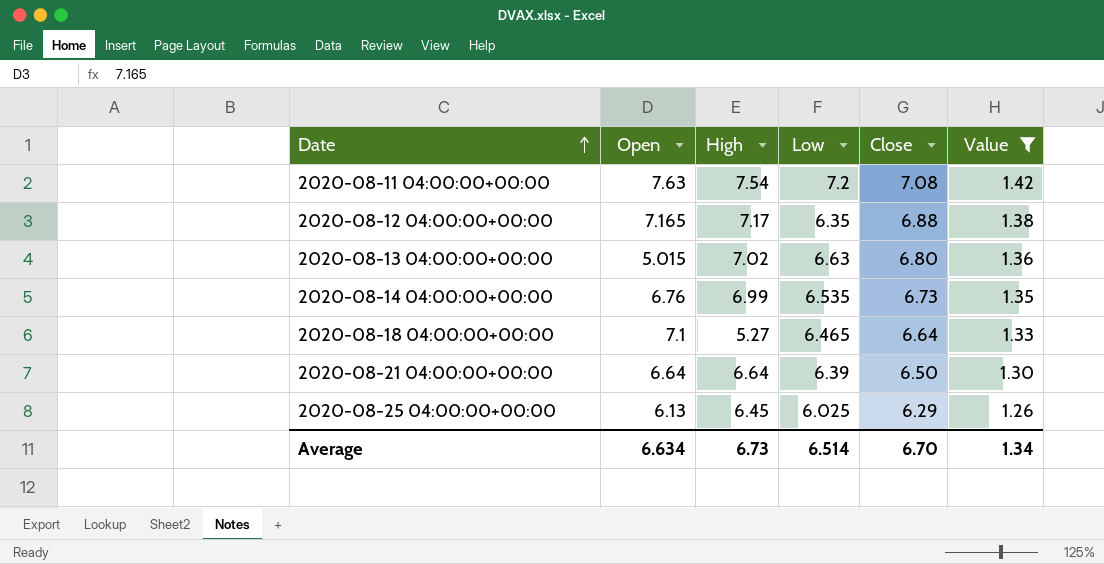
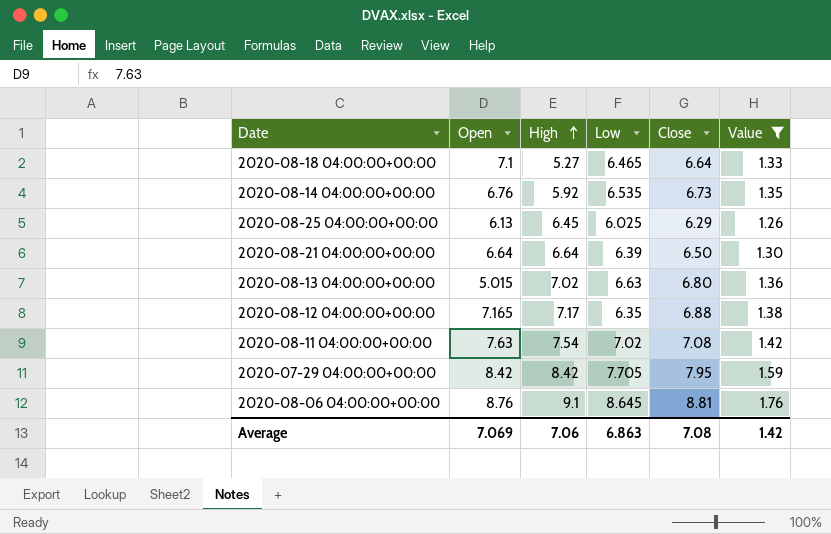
row order: Date ascending -> High ascending
2020-08-14 04:00:00+00:00 | High: 6.99 -> 5.92
2020-08-11 04:00:00+00:00 | Low: 7.2 -> 7.02
row 2020-07-29 04:00:00+00:00: none -> 8.42 | 8.42 | 7.705 | 7.95 | 1.59
row 2020-08-06 04:00:00+00:00: none -> 8.76 | 9.1 | 8.645 | 8.81 | 1.76
Average | Open: 6.634 -> 7.069
Average | High: 6.73 -> 7.06
Average | Low: 6.514 -> 6.863
Average | Close: 6.70 -> 7.08
Average | Value: 1.34 -> 1.42

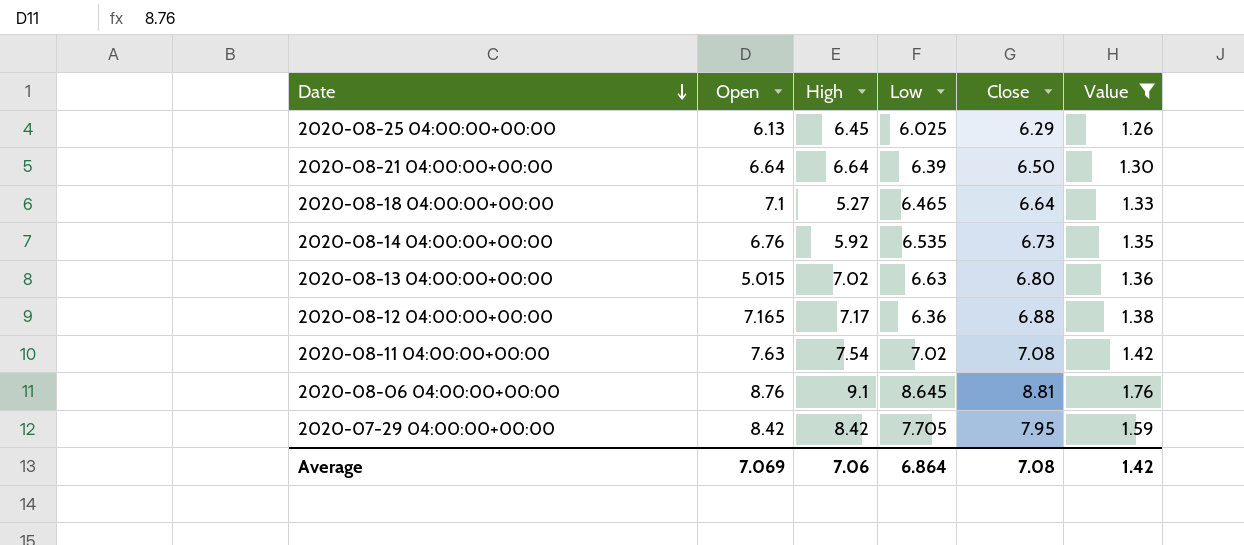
row order: High ascending -> Date descending
2020-08-12 04:00:00+00:00 | Low: 6.35 -> 6.36
Average | Low: 6.863 -> 6.864

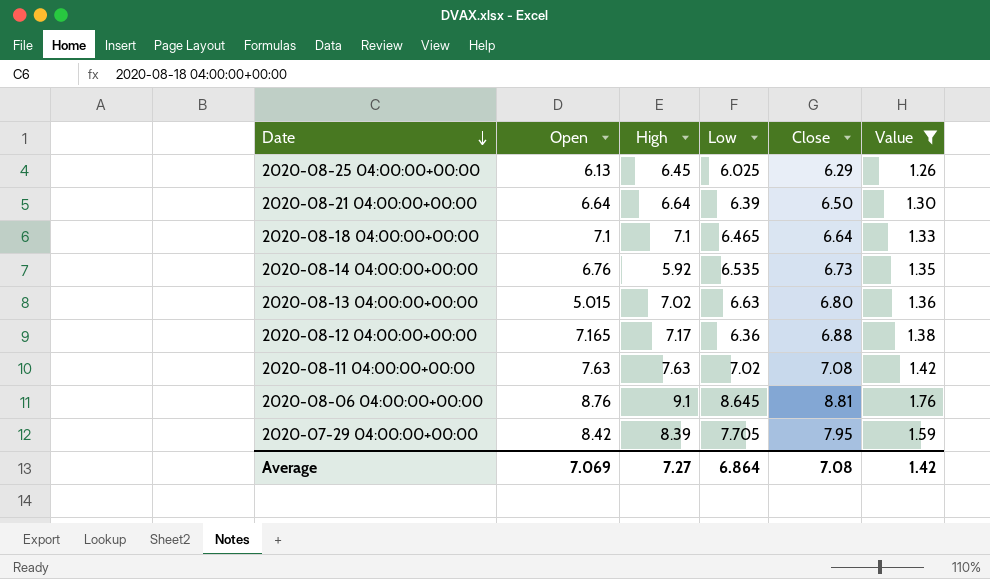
2020-08-18 04:00:00+00:00 | High: 5.27 -> 7.1
2020-08-11 04:00:00+00:00 | High: 7.54 -> 7.63
2020-07-29 04:00:00+00:00 | High: 8.42 -> 8.39
Average | High: 7.06 -> 7.27

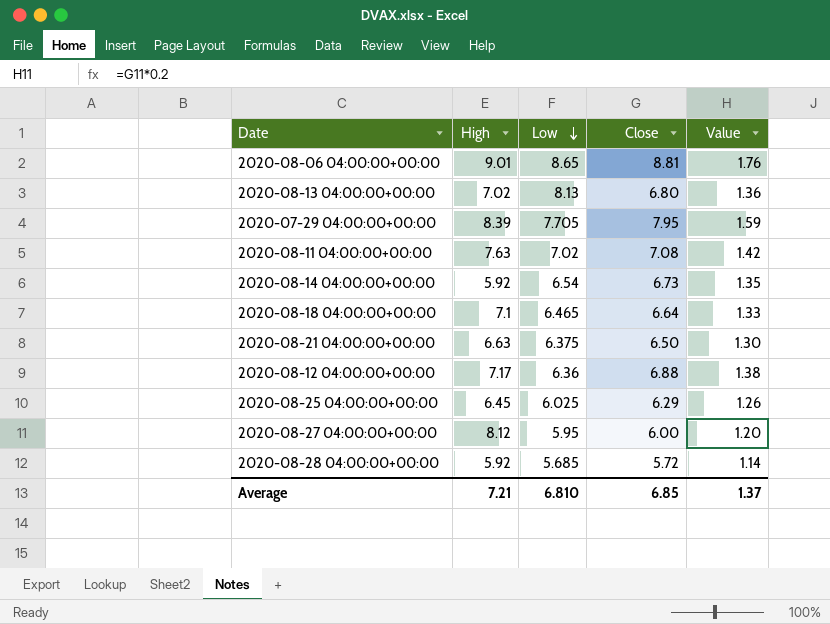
filter: Value >= 1.26 -> none
row order: Date descending -> Low descending
column Open | position: 2 -> none
2020-08-06 04:00:00+00:00 | High: 9.1 -> 9.01
2020-08-06 04:00:00+00:00 | Low: 8.645 -> 8.65
2020-08-13 04:00:00+00:00 | Low: 6.63 -> 8.13
2020-08-14 04:00:00+00:00 | Low: 6.535 -> 6.54
2020-08-21 04:00:00+00:00 | High: 6.64 -> 6.63
2020-08-21 04:00:00+00:00 | Low: 6.39 -> 6.375
Average | High: 7.27 -> 7.21
Average | Low: 6.864 -> 6.810
Average | Close: 7.08 -> 6.85
Average | Value: 1.42 -> 1.37

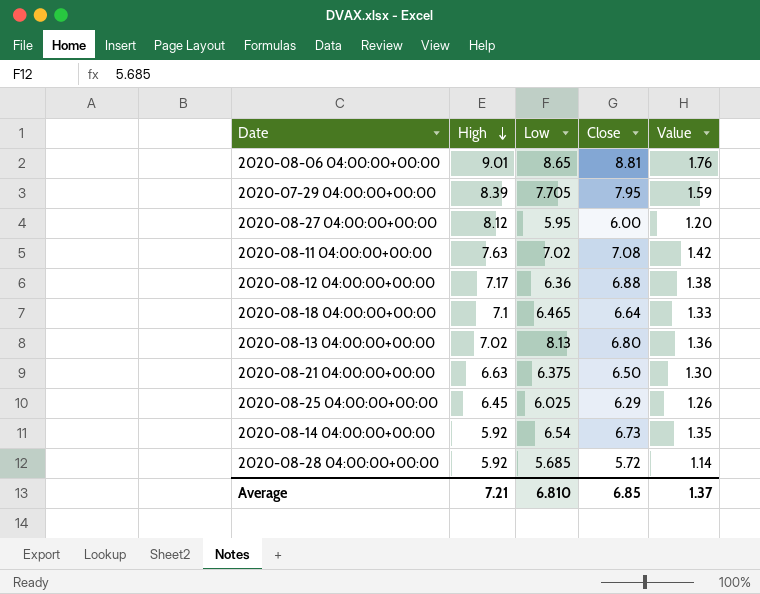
row order: Low descending -> High descending

